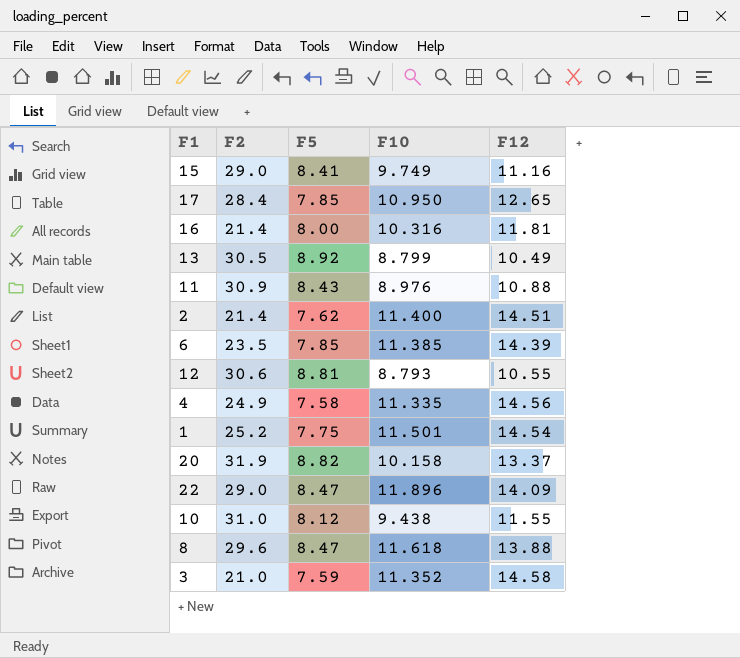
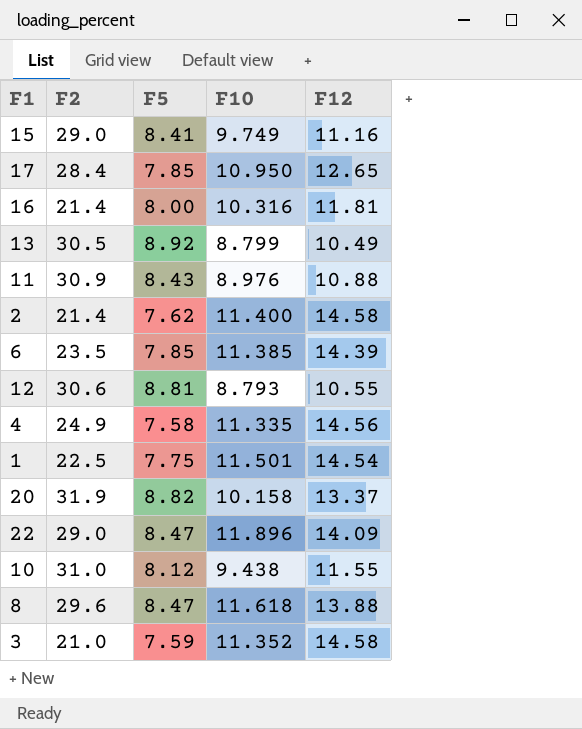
2 | F12: 14.51 -> 14.58
1 | F2: 25.2 -> 22.5

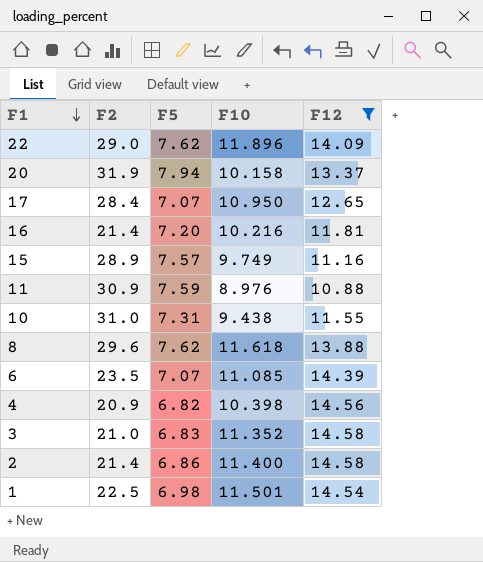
filter: none -> F12 >= 10.88
row order: none -> F1 descending
22 | F5: 8.47 -> 7.62
20 | F5: 8.82 -> 7.94
17 | F5: 7.85 -> 7.07
16 | F5: 8.00 -> 7.20
16 | F10: 10.316 -> 10.216
15 | F2: 29.0 -> 28.9
15 | F5: 8.41 -> 7.57
11 | F5: 8.43 -> 7.59
10 | F5: 8.12 -> 7.31
8 | F5: 8.47 -> 7.62
6 | F5: 7.85 -> 7.07
6 | F10: 11.385 -> 11.085
4 | F2: 24.9 -> 20.9
4 | F5: 7.58 -> 6.82
4 | F10: 11.335 -> 10.398
3 | F5: 7.59 -> 6.83
2 | F5: 7.62 -> 6.86
1 | F5: 7.75 -> 6.98

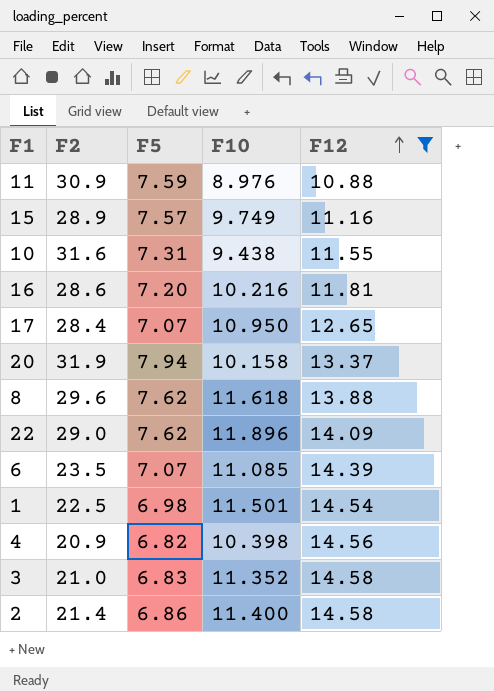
row order: F1 descending -> F12 ascending
10 | F2: 31.0 -> 31.6
16 | F2: 21.4 -> 28.6

